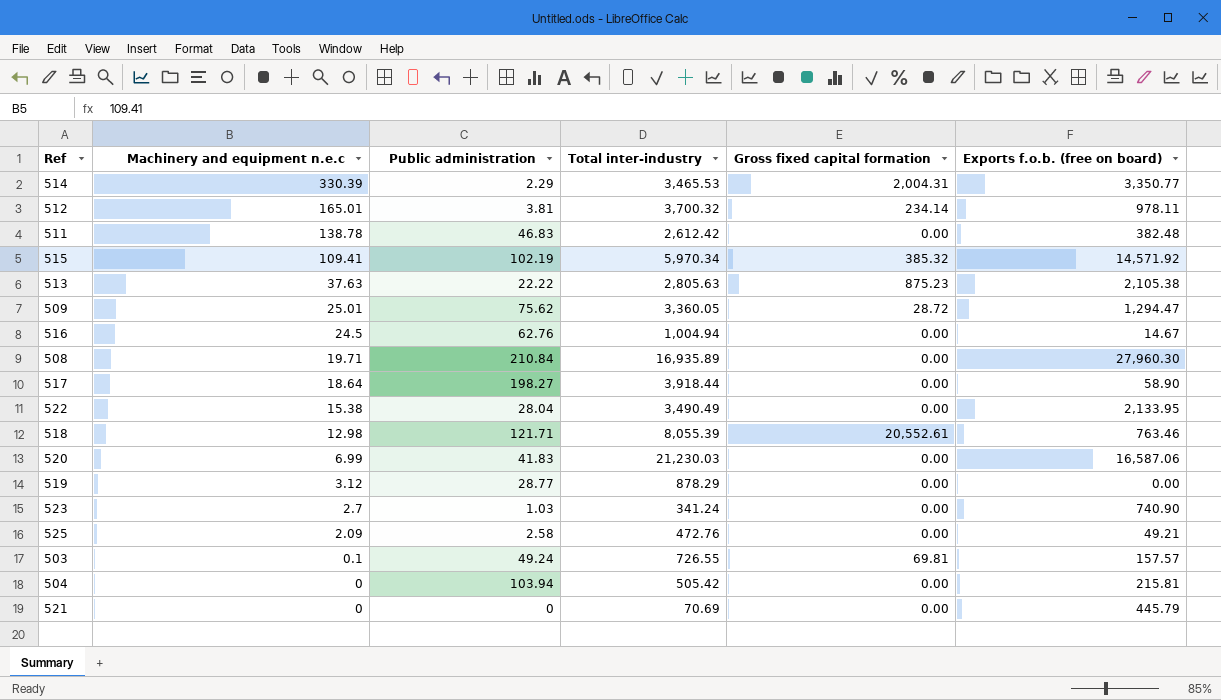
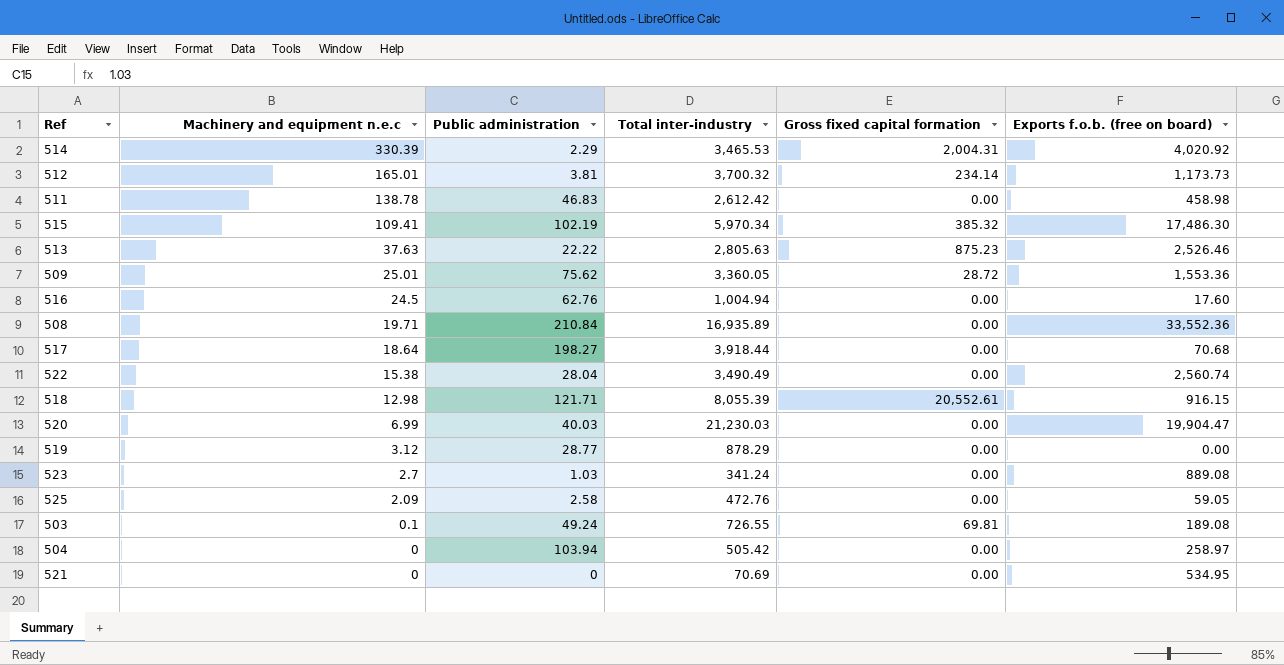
514 | Exports f.o.b. (free on board): 3,350.77 -> 4,020.92
512 | Exports f.o.b. (free on board): 978.11 -> 1,173.73
511 | Exports f.o.b. (free on board): 382.48 -> 458.98
515 | Exports f.o.b. (free on board): 14,571.92 -> 17,486.30
513 | Exports f.o.b. (free on board): 2,105.38 -> 2,526.46
509 | Exports f.o.b. (free on board): 1,294.47 -> 1,553.36
516 | Exports f.o.b. (free on board): 14.67 -> 17.60
508 | Exports f.o.b. (free on board): 27,960.30 -> 33,552.36
517 | Exports f.o.b. (free on board): 58.90 -> 70.68
522 | Exports f.o.b. (free on board): 2,133.95 -> 2,560.74
518 | Exports f.o.b. (free on board): 763.46 -> 916.15
520 | Public administration: 41.83 -> 40.03
520 | Exports f.o.b. (free on board): 16,587.06 -> 19,904.47
523 | Exports f.o.b. (free on board): 740.90 -> 889.08
525 | Exports f.o.b. (free on board): 49.21 -> 59.05
503 | Exports f.o.b. (free on board): 157.57 -> 189.08
504 | Exports f.o.b. (free on board): 215.81 -> 258.97
521 | Exports f.o.b. (free on board): 445.79 -> 534.95

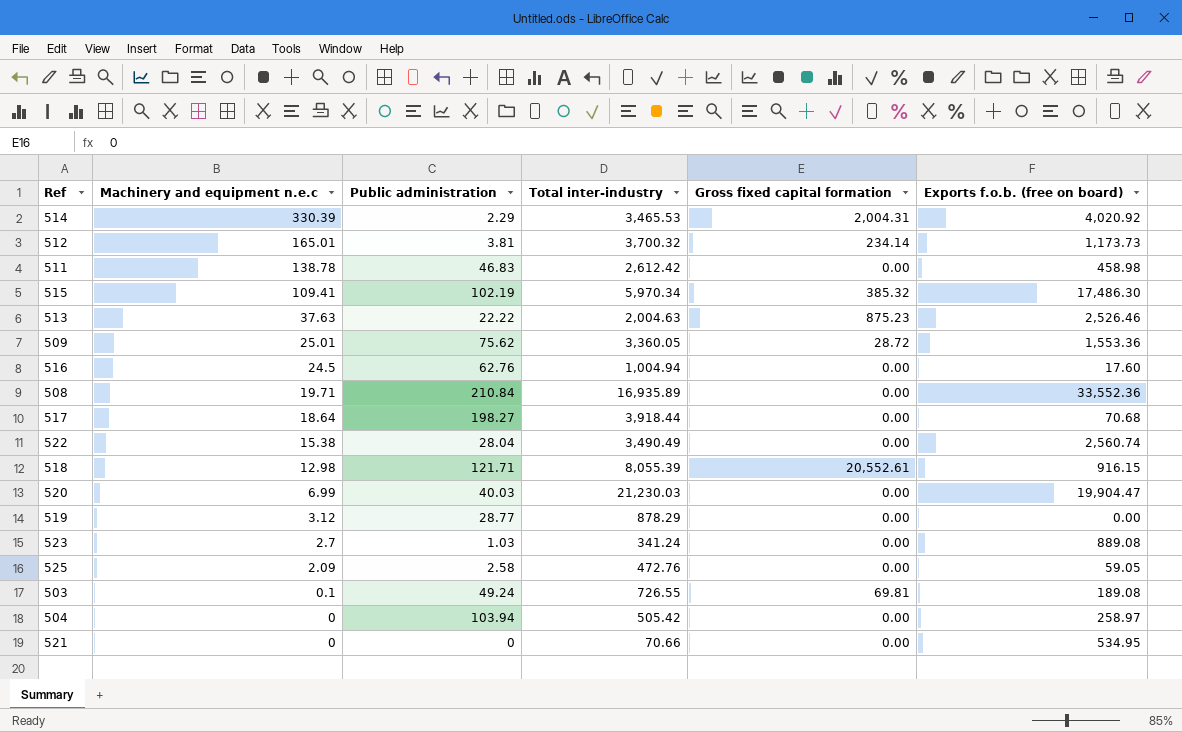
513 | Total inter-industry: 2,805.63 -> 2,004.63
521 | Total inter-industry: 70.69 -> 70.66

